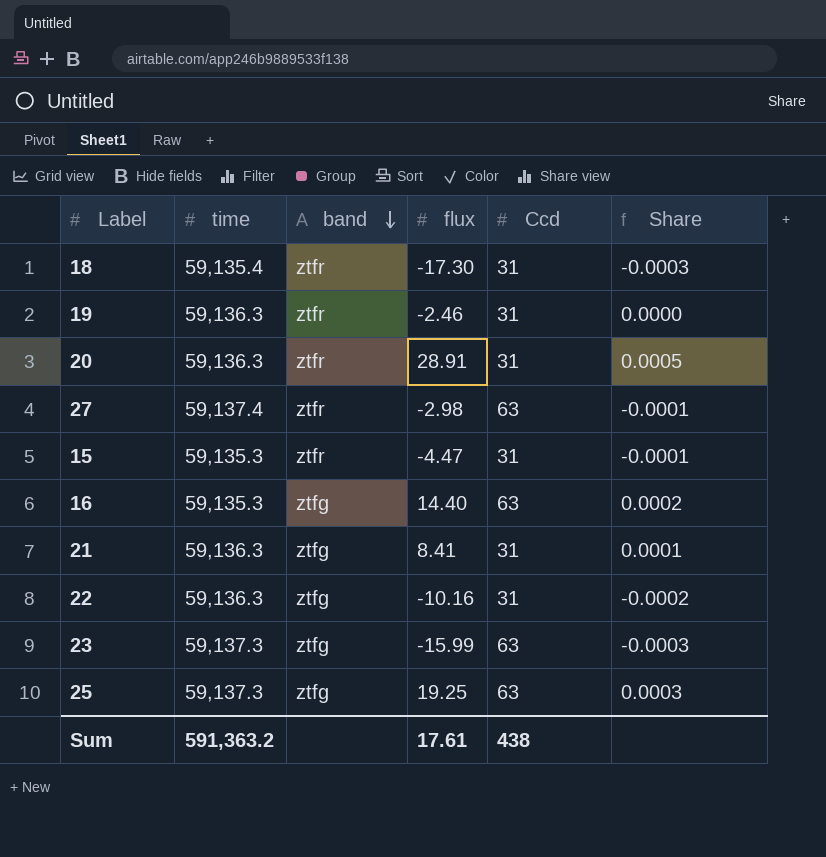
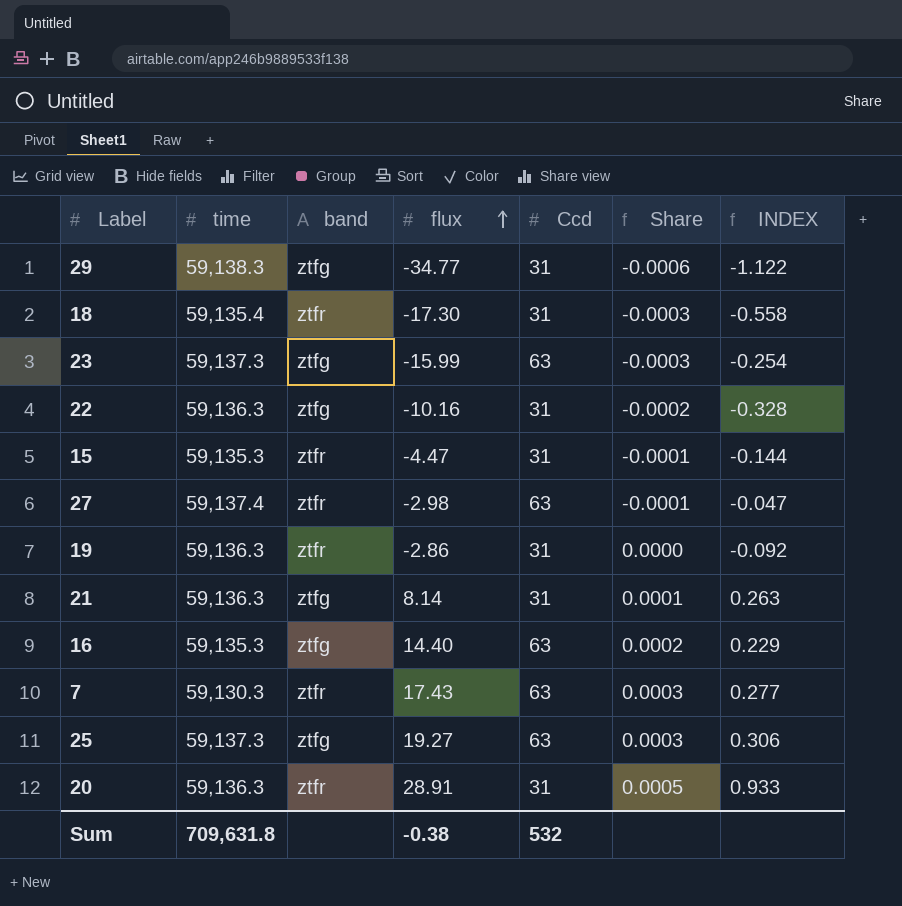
row order: band descending -> flux ascending
column INDEX | formula: none -> [flux] / [Ccd]
row 29: none -> 59,138.3 | ztfg | -34.77 | 31 | -0.0006 | -1.122
19 | flux: -2.46 -> -2.86
21 | flux: 8.41 -> 8.14
row 7: none -> 59,130.3 | ztfr | 17.43 | 63 | 0.0003 | 0.277
25 | flux: 19.25 -> 19.27
Sum | time: 591,363.2 -> 709,631.8
Sum | flux: 17.61 -> -0.38
Sum | Ccd: 438 -> 532

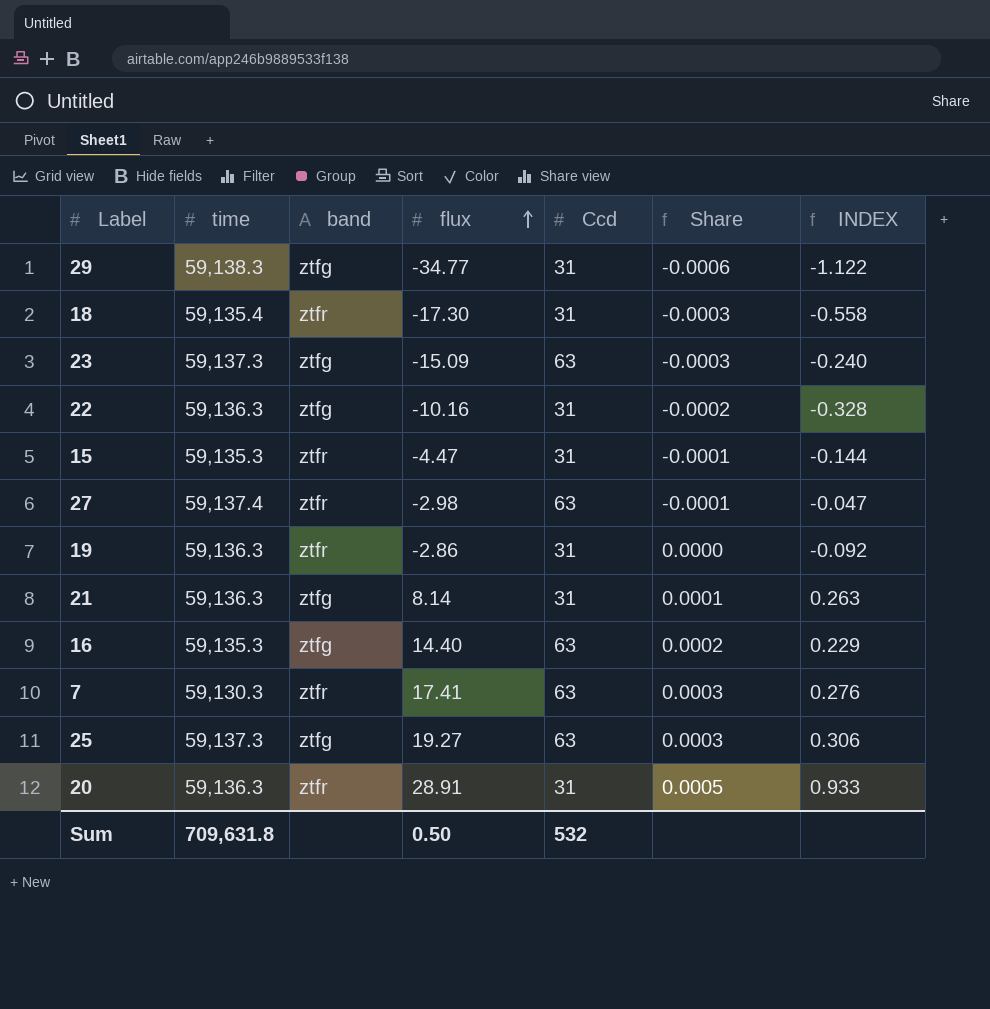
23 | flux: -15.99 -> -15.09
23 | INDEX: -0.254 -> -0.240
7 | flux: 17.43 -> 17.41
7 | INDEX: 0.277 -> 0.276
Sum | flux: -0.38 -> 0.50

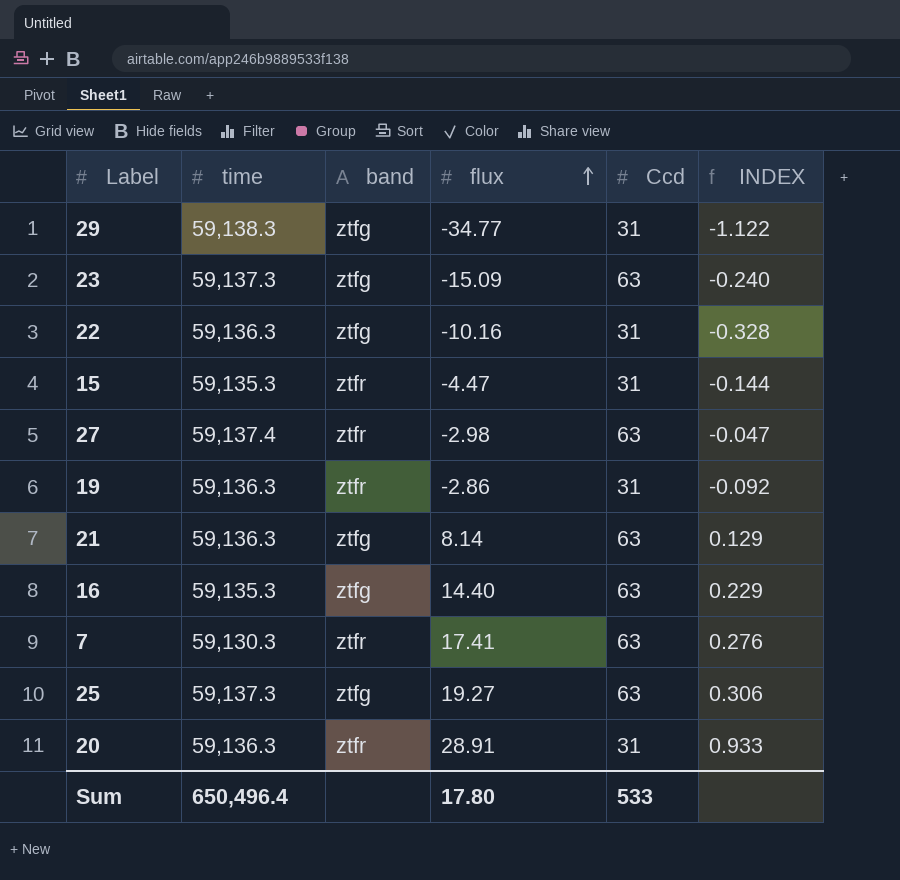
column Share | formula: [flux] / [time] -> none
row 18: 59,135.4 | ztfr | -17.30 | 31 | -0.0003 | -0.558 -> none
21 | Ccd: 31 -> 63
21 | INDEX: 0.263 -> 0.129
Sum | time: 709,631.8 -> 650,496.4
Sum | flux: 0.50 -> 17.80
Sum | Ccd: 532 -> 533

